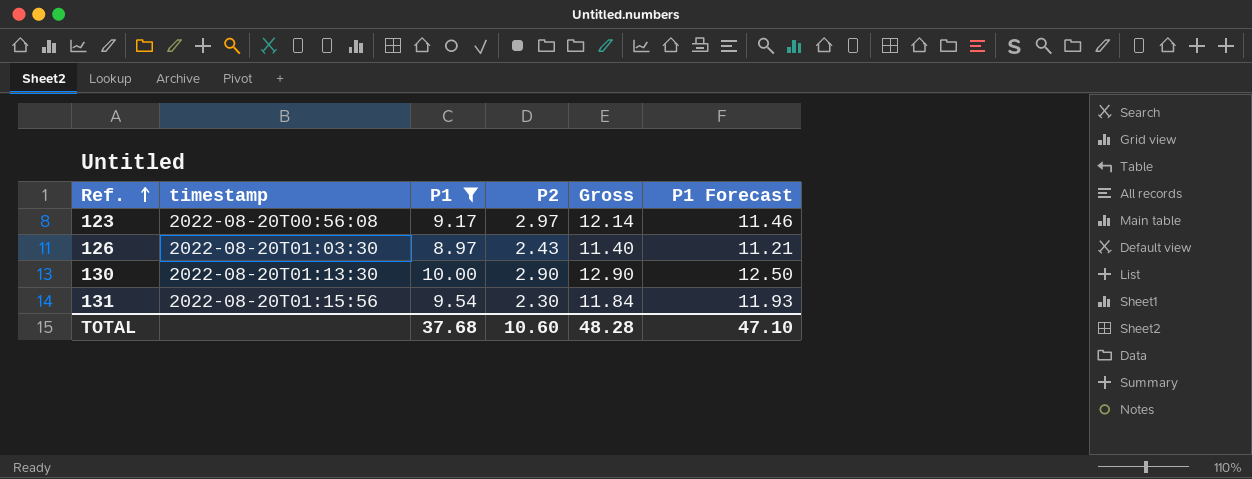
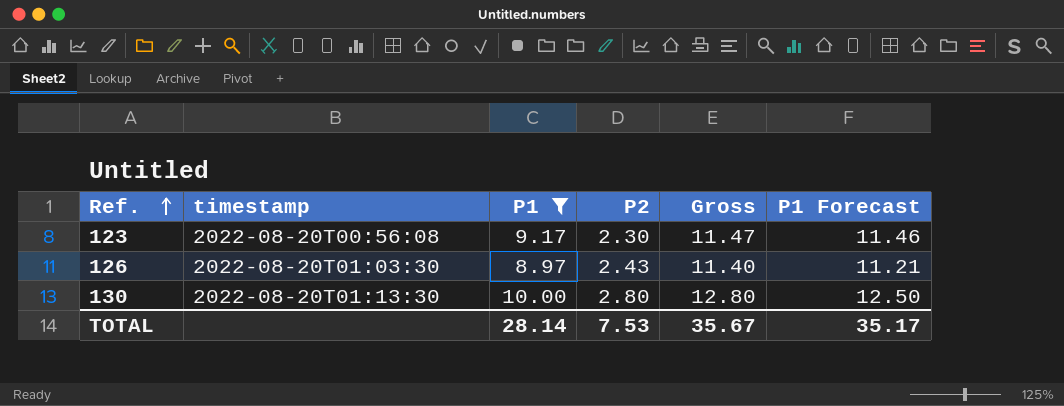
row 131: 2022-08-20T01:15:56 | 9.54 | 2.30 | 11.84 | 11.93 -> none
123 | P2: 2.97 -> 2.30
123 | Gross: 12.14 -> 11.47
130 | P2: 2.90 -> 2.80
130 | Gross: 12.90 -> 12.80
TOTAL | P1: 37.68 -> 28.14
TOTAL | P2: 10.60 -> 7.53
TOTAL | Gross: 48.28 -> 35.67
TOTAL | P1 Forecast: 47.10 -> 35.17

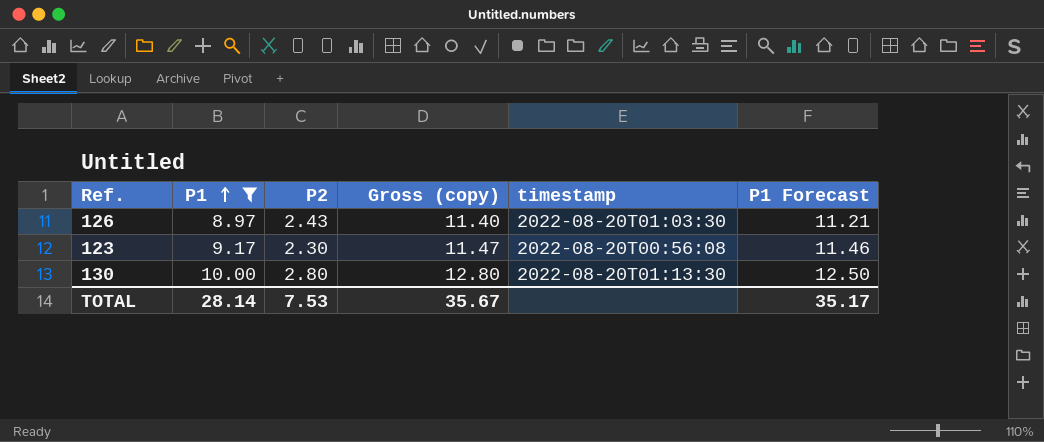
row order: Ref. ascending -> P1 ascending
column name: Gross -> Gross (copy)
column timestamp | position: 2 -> 5

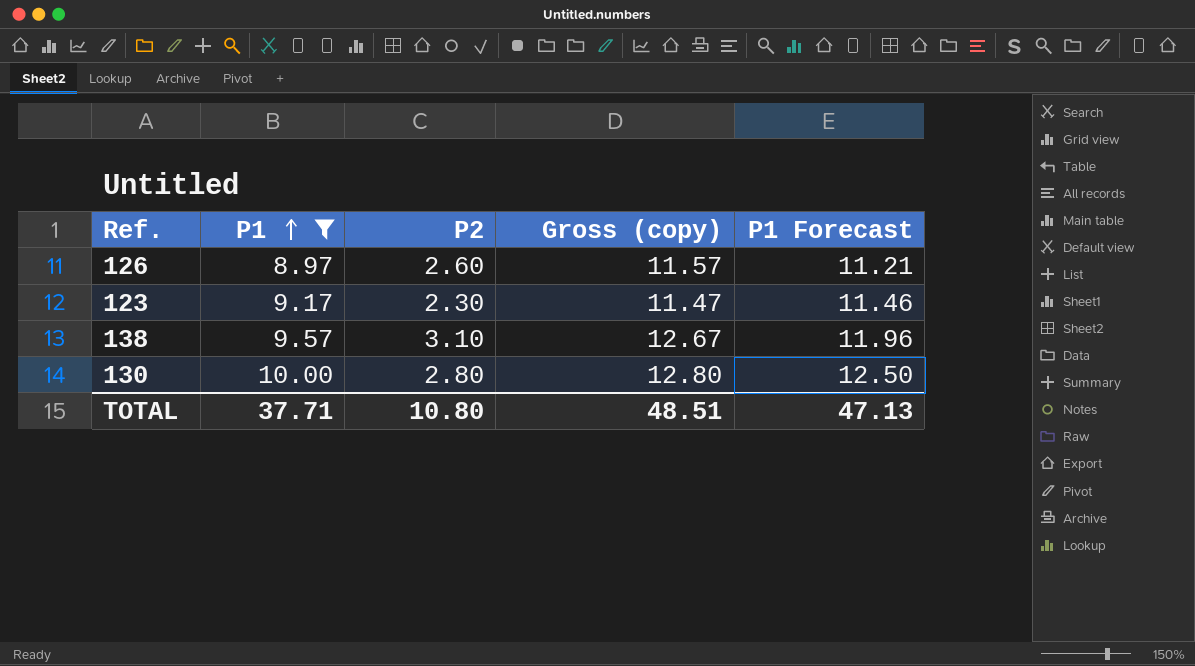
column timestamp | position: 5 -> none
126 | P2: 2.43 -> 2.60
126 | Gross (copy): 11.40 -> 11.57
row 138: none -> 9.57 | 3.10 | 12.67 | 11.96
TOTAL | P1: 28.14 -> 37.71
TOTAL | P2: 7.53 -> 10.80
TOTAL | Gross (copy): 35.67 -> 48.51
TOTAL | P1 Forecast: 35.17 -> 47.13

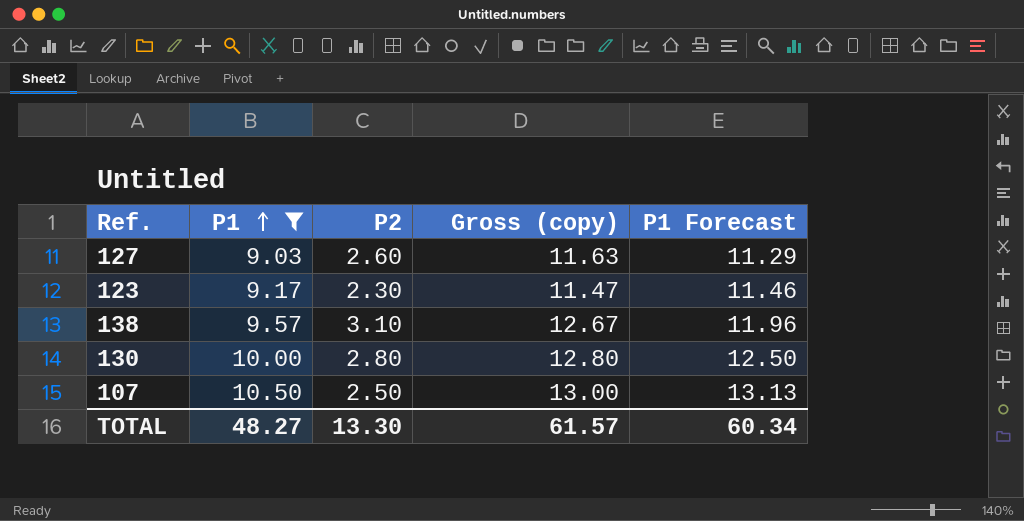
row 126: 8.97 | 2.60 | 11.57 | 11.21 -> none
row 127: none -> 9.03 | 2.60 | 11.63 | 11.29
row 107: none -> 10.50 | 2.50 | 13.00 | 13.13
TOTAL | P1: 37.71 -> 48.27
TOTAL | P2: 10.80 -> 13.30
TOTAL | Gross (copy): 48.51 -> 61.57
TOTAL | P1 Forecast: 47.13 -> 60.34

